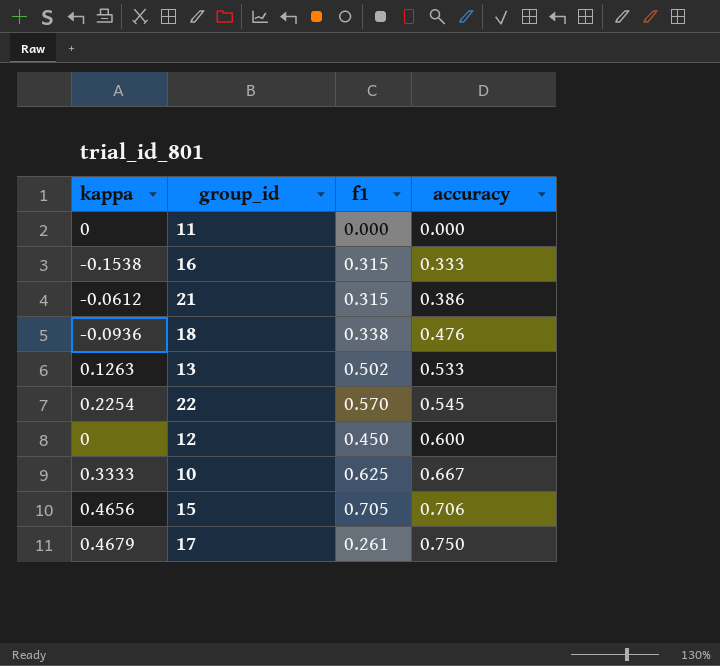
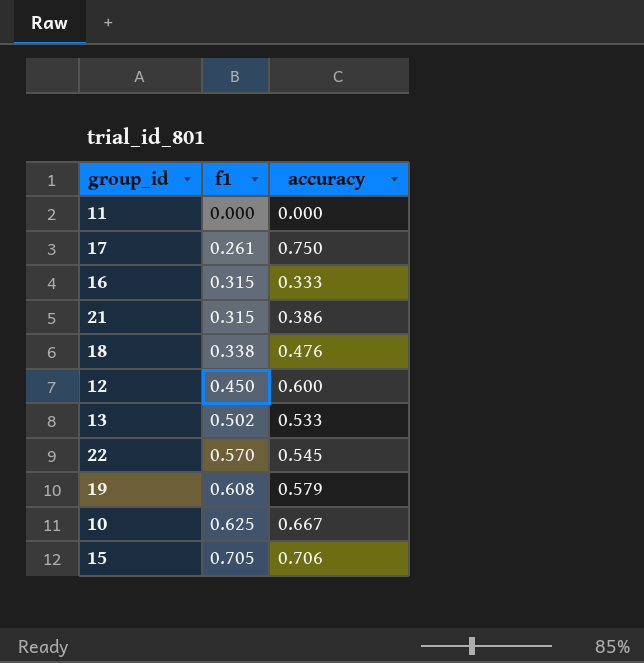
row order: accuracy ascending -> f1 ascending
column kappa | position: 1 -> none
row 19: none -> 0.608 | 0.579

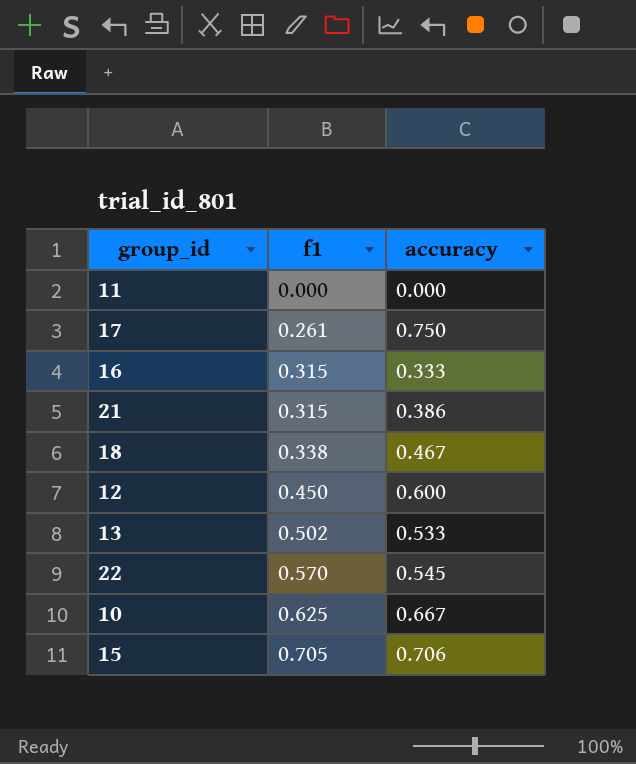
row 19: 0.608 | 0.579 -> none
18 | accuracy: 0.476 -> 0.467

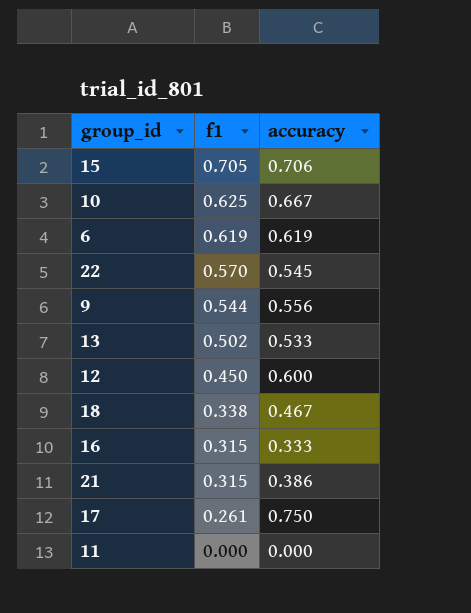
row order: f1 ascending -> f1 descending
row 6: none -> 0.619 | 0.619
row 9: none -> 0.544 | 0.556

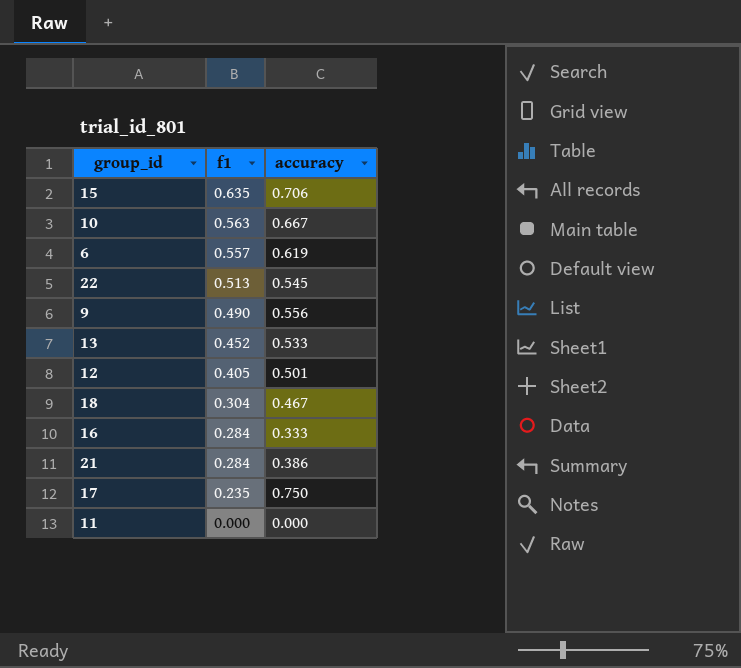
15 | f1: 0.705 -> 0.635
10 | f1: 0.625 -> 0.563
6 | f1: 0.619 -> 0.557
22 | f1: 0.570 -> 0.513
9 | f1: 0.544 -> 0.490
13 | f1: 0.502 -> 0.452
12 | f1: 0.450 -> 0.405
12 | accuracy: 0.600 -> 0.501
18 | f1: 0.338 -> 0.304
16 | f1: 0.315 -> 0.284
21 | f1: 0.315 -> 0.284
17 | f1: 0.261 -> 0.235

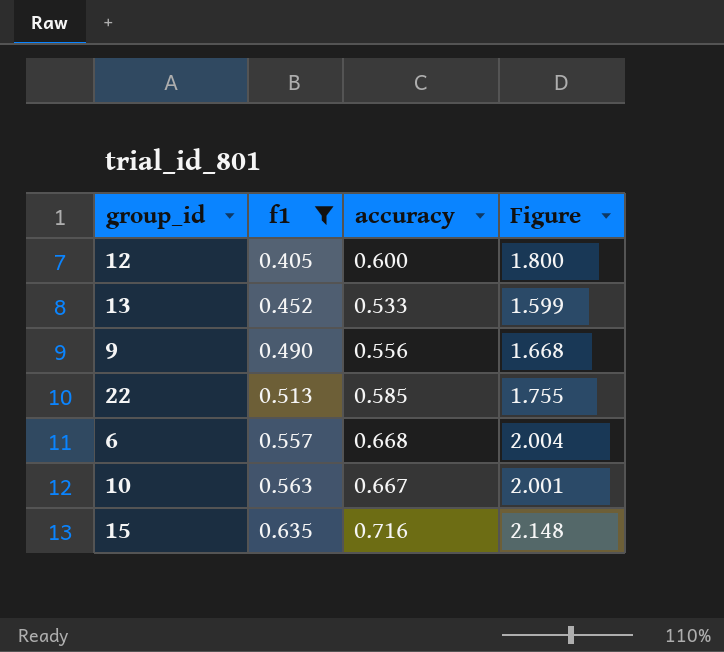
filter: none -> f1 >= 0.405
row order: f1 descending -> f1 ascending
column Figure | formula: none -> [accuracy] * 3
12 | accuracy: 0.501 -> 0.600
22 | accuracy: 0.545 -> 0.585
6 | accuracy: 0.619 -> 0.668
15 | accuracy: 0.706 -> 0.716

